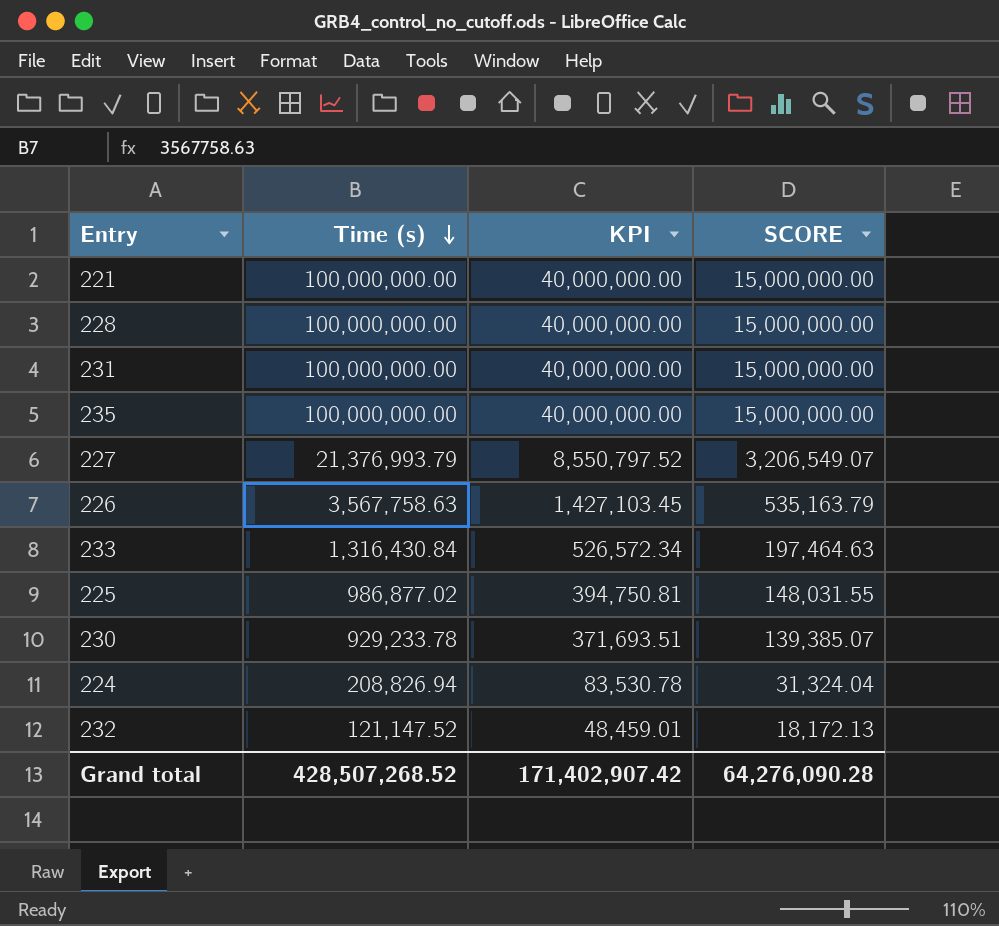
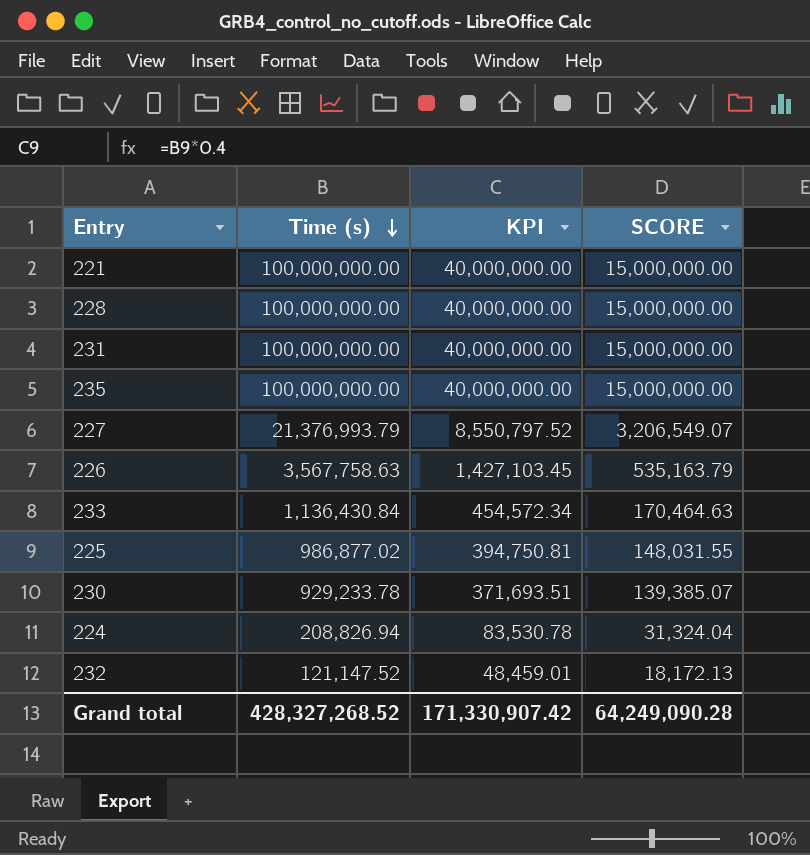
233 | Time (s): 1,316,430.84 -> 1,136,430.84
233 | KPI: 526,572.34 -> 454,572.34
233 | SCORE: 197,464.63 -> 170,464.63
Grand total | Time (s): 428,507,268.52 -> 428,327,268.52
Grand total | KPI: 171,402,907.42 -> 171,330,907.42
Grand total | SCORE: 64,276,090.28 -> 64,249,090.28

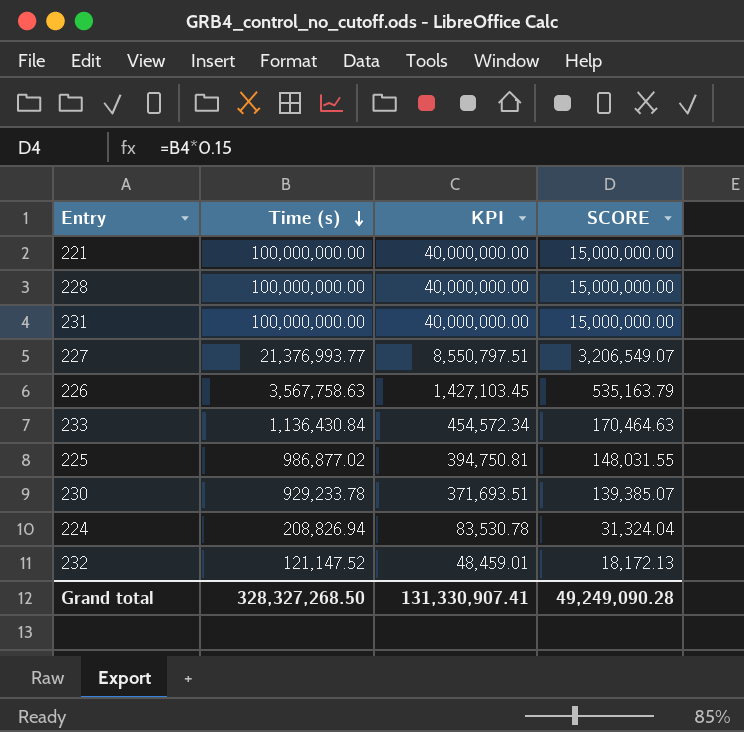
row 235: 100,000,000.00 | 40,000,000.00 | 15,000,000.00 -> none
227 | Time (s): 21,376,993.79 -> 21,376,993.77
227 | KPI: 8,550,797.52 -> 8,550,797.51
Grand total | Time (s): 428,327,268.52 -> 328,327,268.50
Grand total | KPI: 171,330,907.42 -> 131,330,907.41
Grand total | SCORE: 64,249,090.28 -> 49,249,090.28

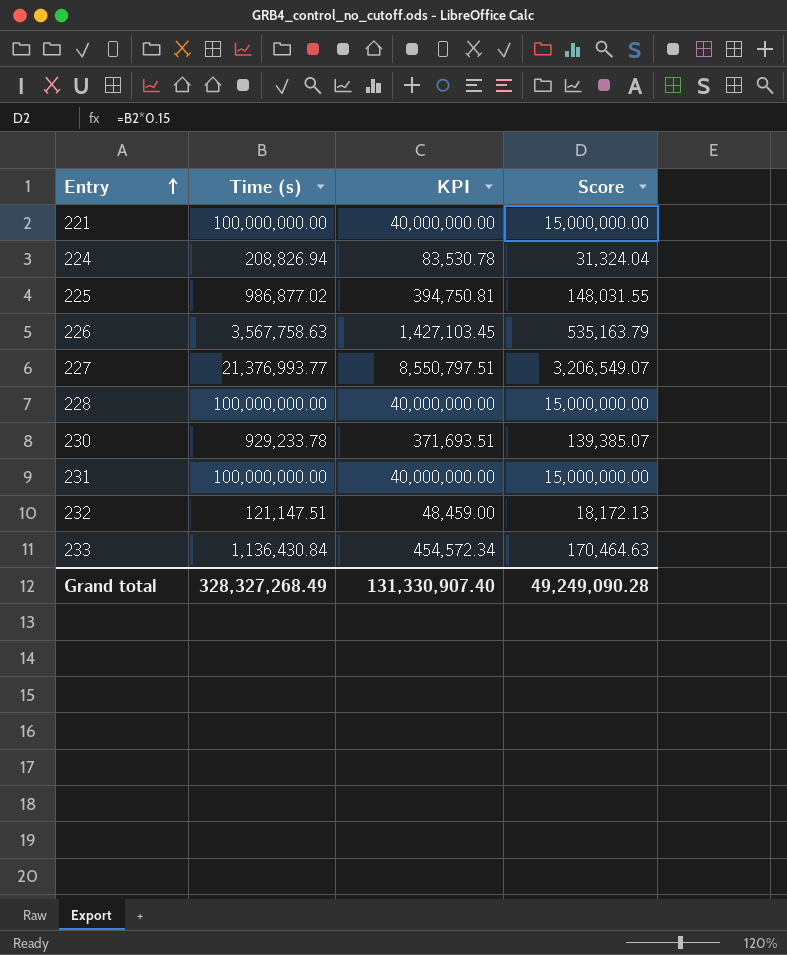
row order: Time (s) descending -> Entry ascending
column name: SCORE -> Score
232 | Time (s): 121,147.52 -> 121,147.51
232 | KPI: 48,459.01 -> 48,459.00
Grand total | Time (s): 328,327,268.50 -> 328,327,268.49
Grand total | KPI: 131,330,907.41 -> 131,330,907.40

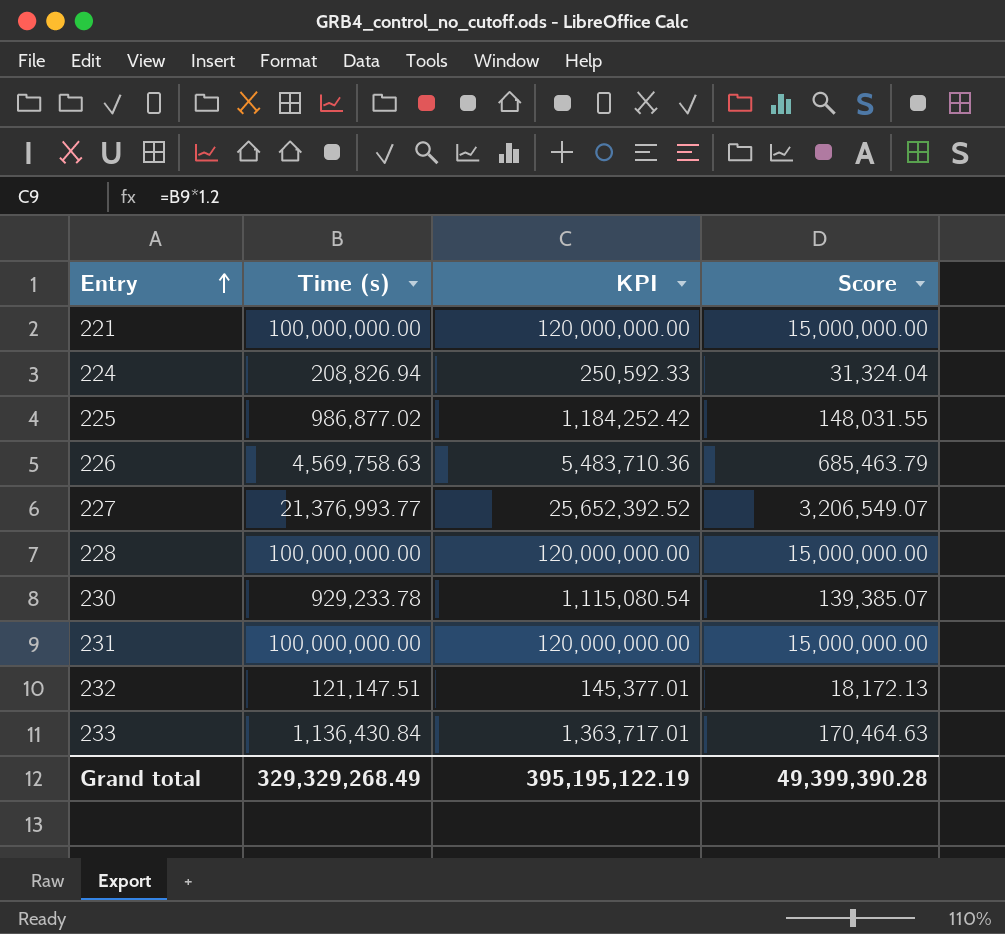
column KPI | formula: [Time (s)] * 0.4 -> [Time (s)] * 1.2
226 | Time (s): 3,567,758.63 -> 4,569,758.63
226 | Score: 535,163.79 -> 685,463.79
Grand total | Time (s): 328,327,268.49 -> 329,329,268.49
Grand total | KPI: 131,330,907.40 -> 395,195,122.19
Grand total | Score: 49,249,090.28 -> 49,399,390.28

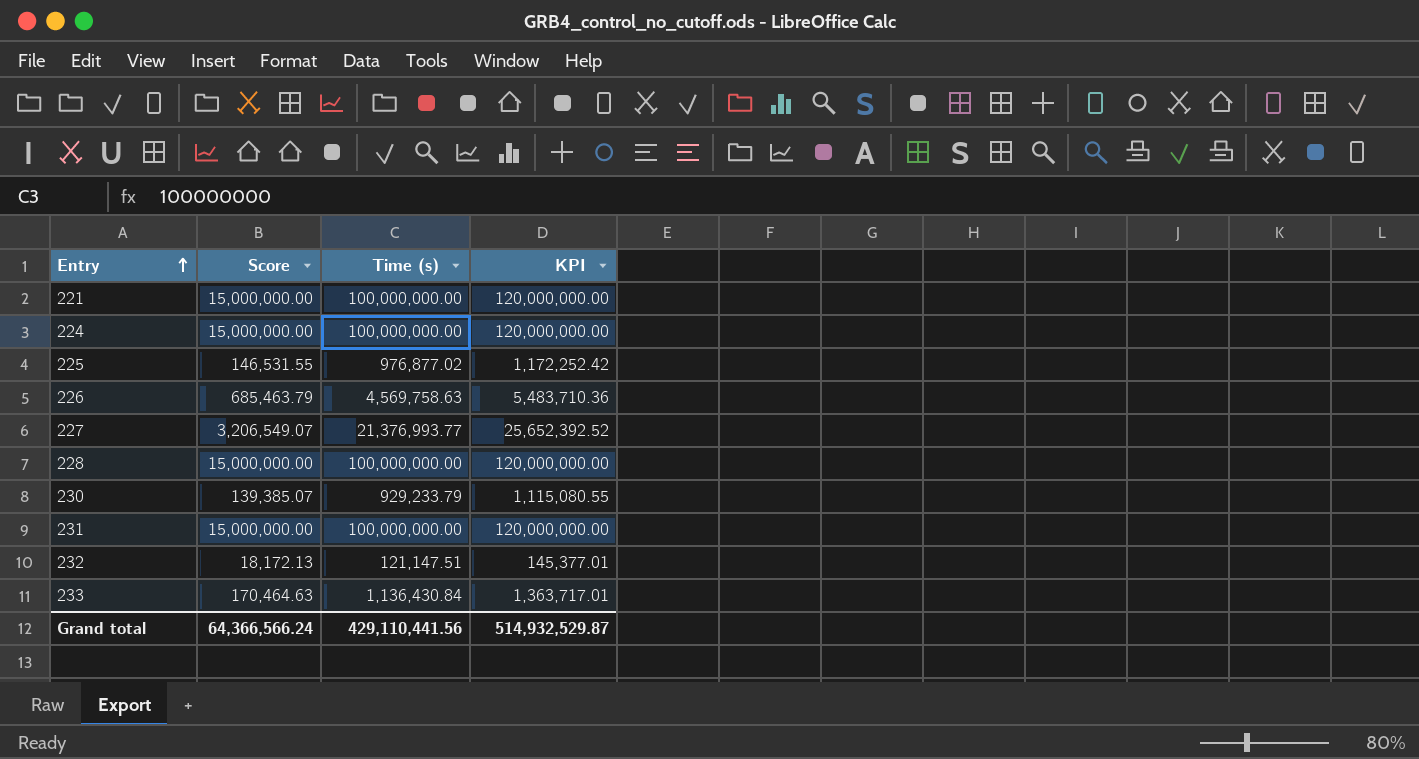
column Score | position: 4 -> 2
224 | Score: 31,324.04 -> 15,000,000.00
224 | Time (s): 208,826.94 -> 100,000,000.00
224 | KPI: 250,592.33 -> 120,000,000.00
225 | Score: 148,031.55 -> 146,531.55
225 | Time (s): 986,877.02 -> 976,877.02
225 | KPI: 1,184,252.42 -> 1,172,252.42
230 | Time (s): 929,233.78 -> 929,233.79
230 | KPI: 1,115,080.54 -> 1,115,080.55
Grand total | Score: 49,399,390.28 -> 64,366,566.24
Grand total | Time (s): 329,329,268.49 -> 429,110,441.56
Grand total | KPI: 395,195,122.19 -> 514,932,529.87

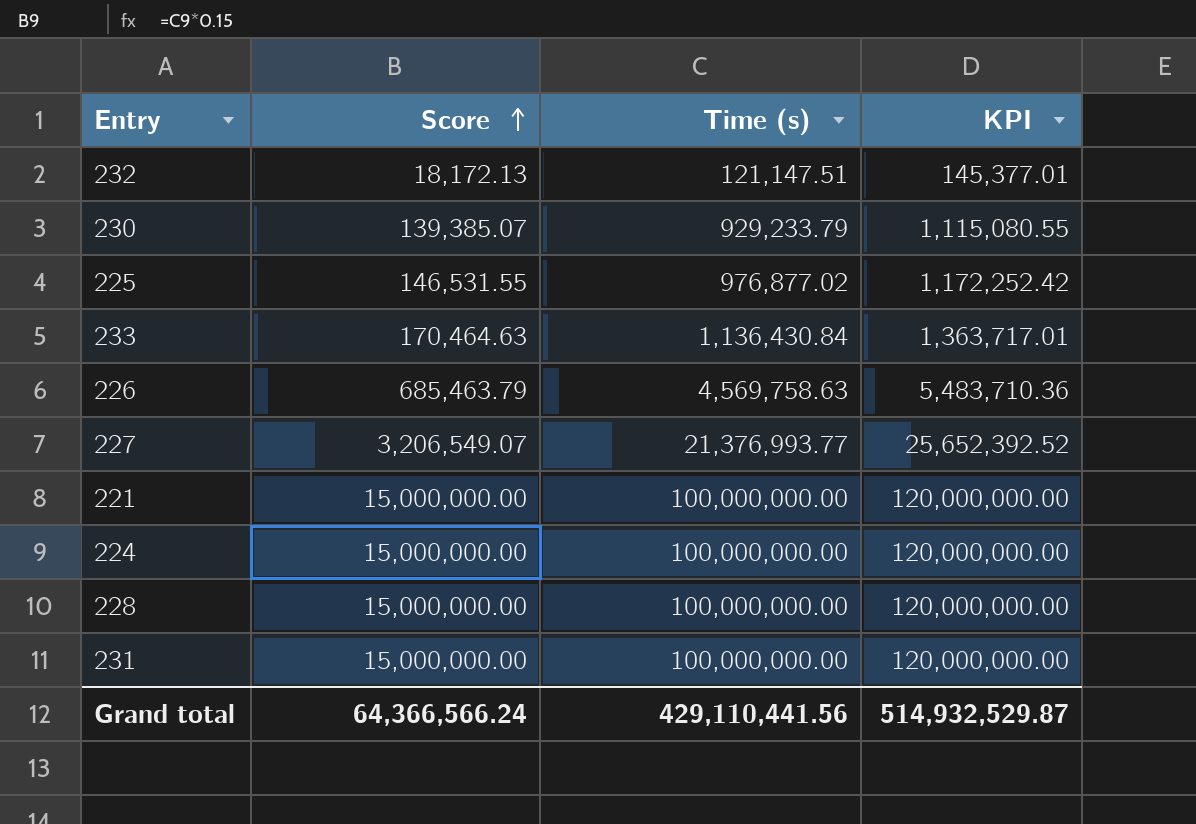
row order: Entry ascending -> Score ascending

